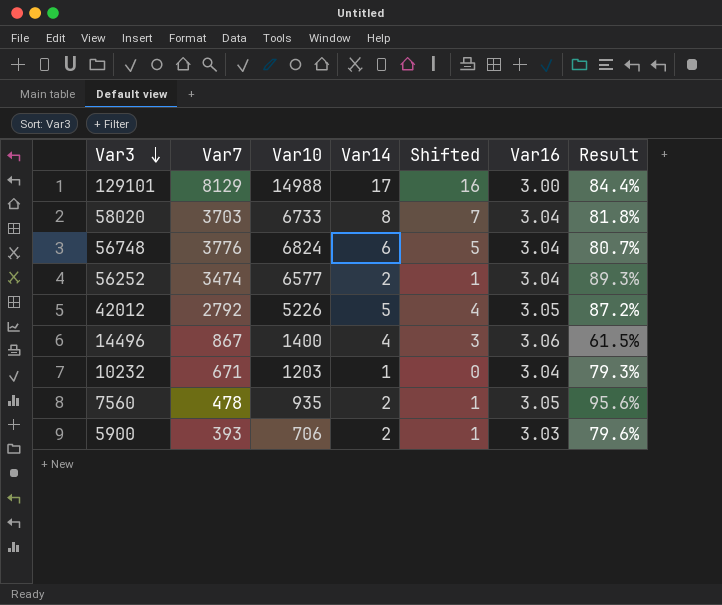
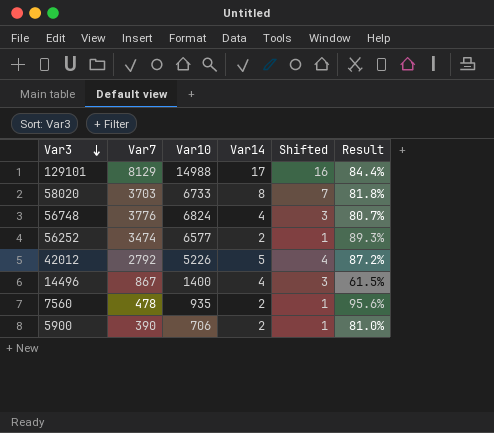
column Var16 | position: 6 -> none
row 10232: 671 | 1203 | 1 | 0 | 3.04 | 79.3% -> none
56748 | Var14: 6 -> 4
56748 | Shifted: 5 -> 3
5900 | Var7: 393 -> 390
5900 | Result: 79.6% -> 81.0%

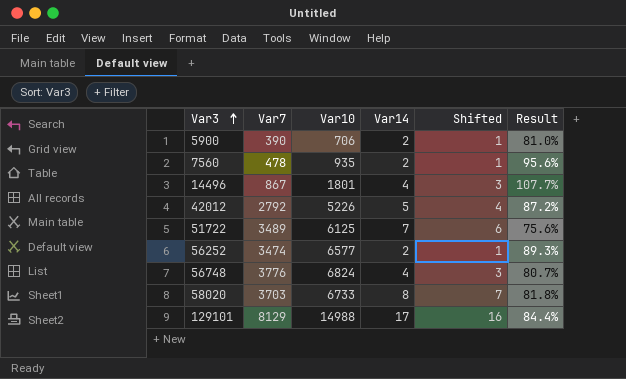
row order: Var3 descending -> Var3 ascending
14496 | Var10: 1400 -> 1801
14496 | Result: 61.5% -> 107.7%
row 51722: none -> 3489 | 6125 | 7 | 6 | 75.6%

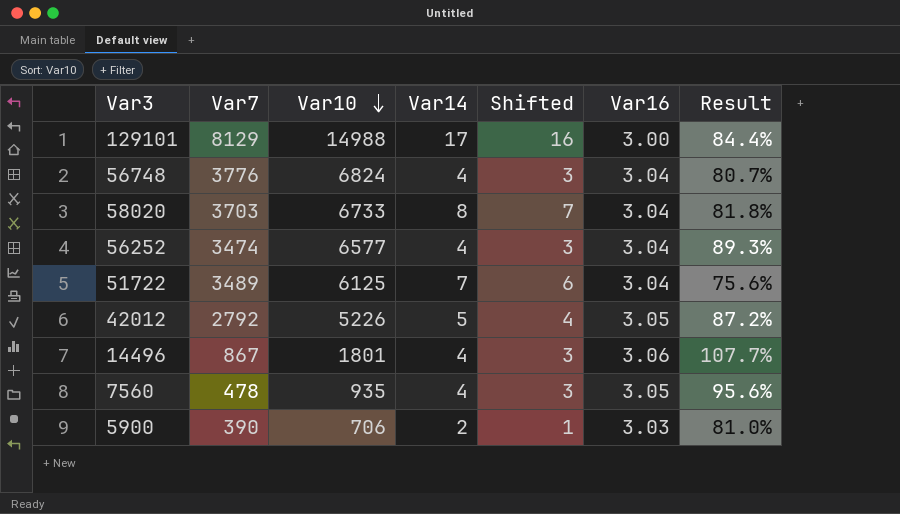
row order: Var3 ascending -> Var10 descending
column Var16 | position: none -> 6
56252 | Var14: 2 -> 4
56252 | Shifted: 1 -> 3
7560 | Var14: 2 -> 4
7560 | Shifted: 1 -> 3

